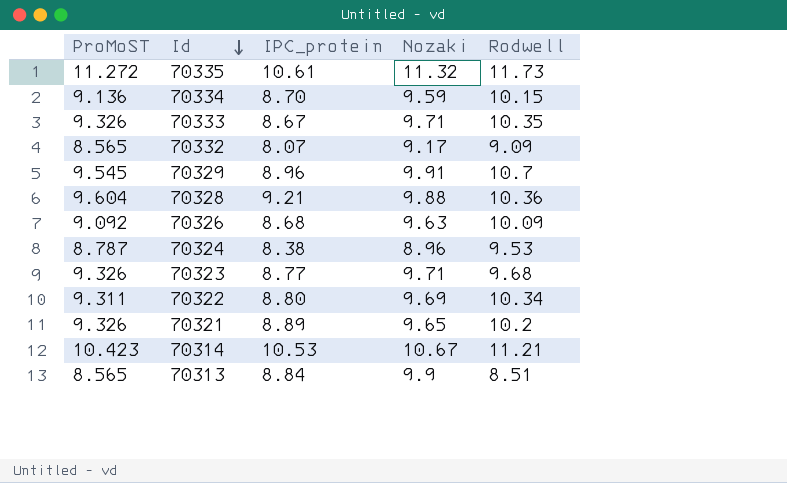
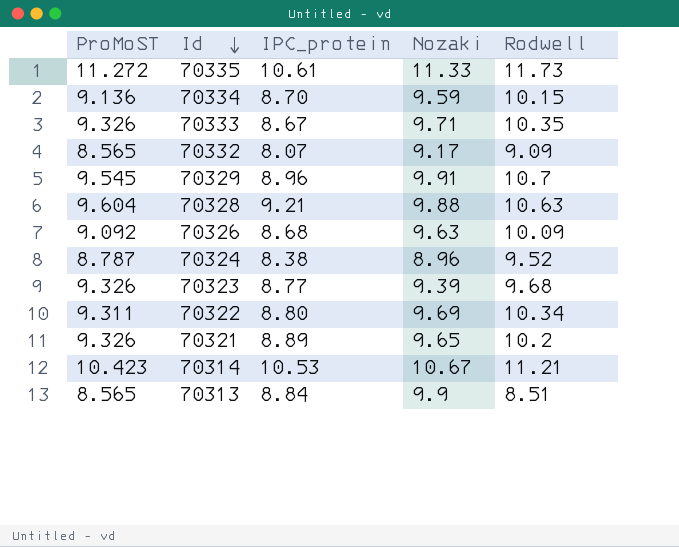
70335 | Nozaki: 11.32 -> 11.33
70328 | Rodwell: 10.36 -> 10.63
70324 | Rodwell: 9.53 -> 9.52
70323 | Nozaki: 9.71 -> 9.39

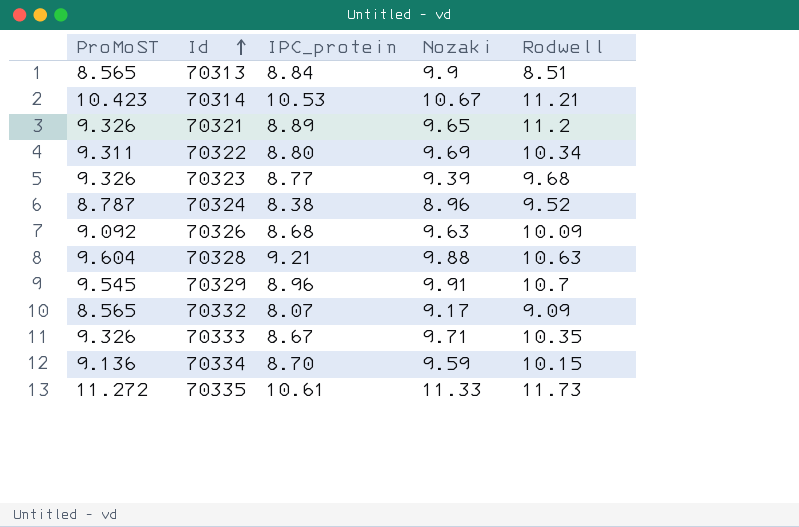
row order: Id descending -> Id ascending
70321 | Rodwell: 10.2 -> 11.2

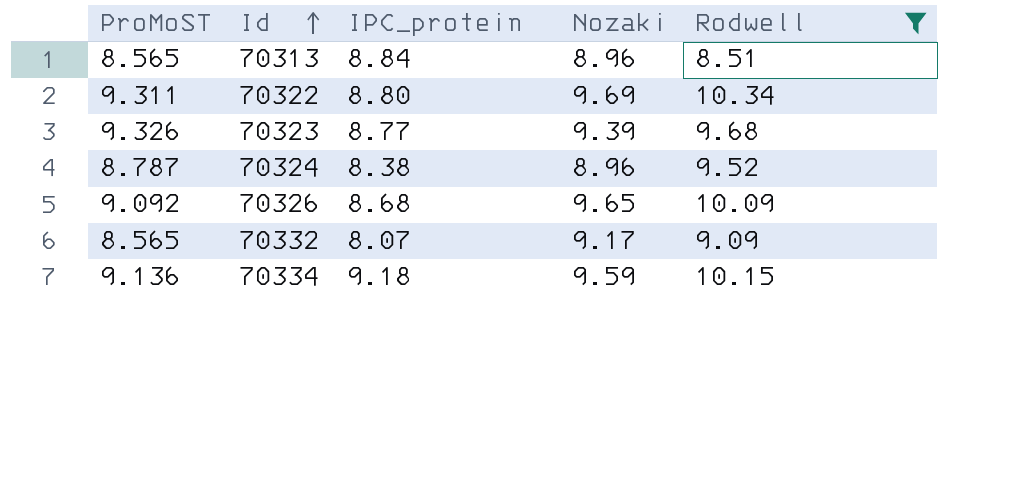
filter: none -> Rodwell <= 10.34
70313 | Nozaki: 9.9 -> 8.96
70326 | Nozaki: 9.63 -> 9.65
70334 | IPC_protein: 8.70 -> 9.18

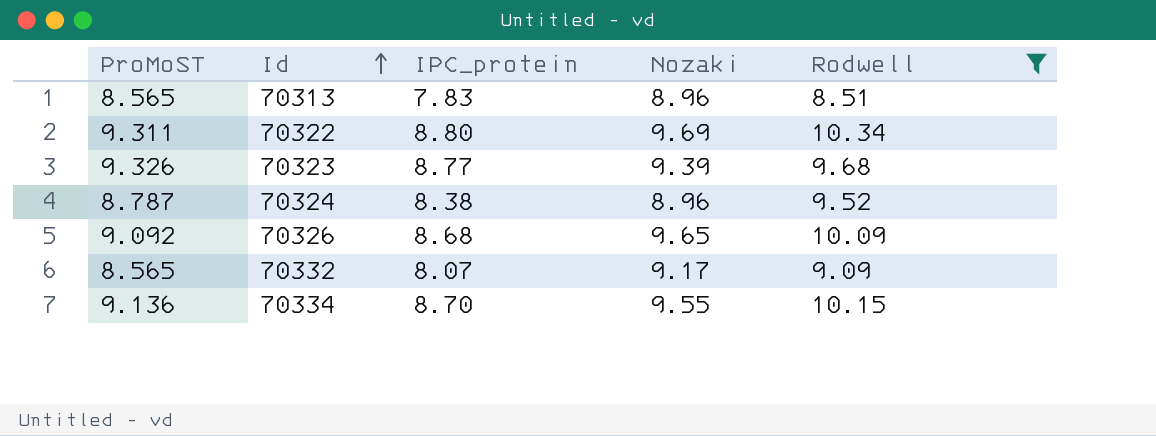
70313 | IPC_protein: 8.84 -> 7.83
70334 | IPC_protein: 9.18 -> 8.70
70334 | Nozaki: 9.59 -> 9.55

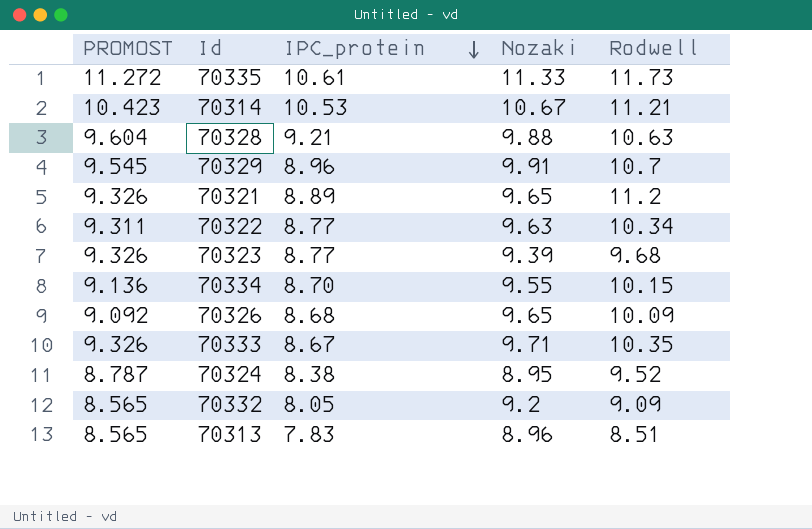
filter: Rodwell <= 10.34 -> none
row order: Id ascending -> IPC_protein descending
column name: ProMoST -> PROMOST
70322 | IPC_protein: 8.80 -> 8.77
70322 | Nozaki: 9.69 -> 9.63
70324 | Nozaki: 8.96 -> 8.95
70332 | IPC_protein: 8.07 -> 8.05
70332 | Nozaki: 9.17 -> 9.2

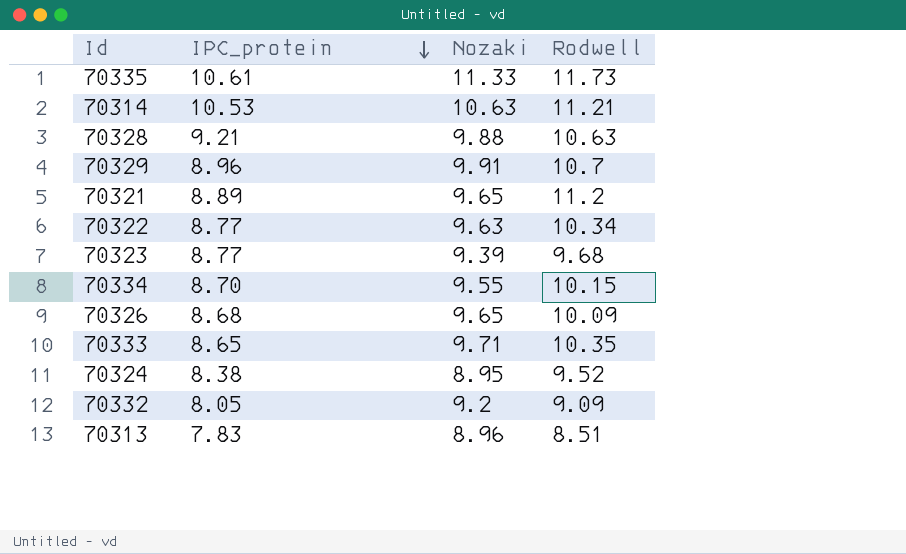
column PROMOST | position: 1 -> none
70314 | Nozaki: 10.67 -> 10.63
70333 | IPC_protein: 8.67 -> 8.65

